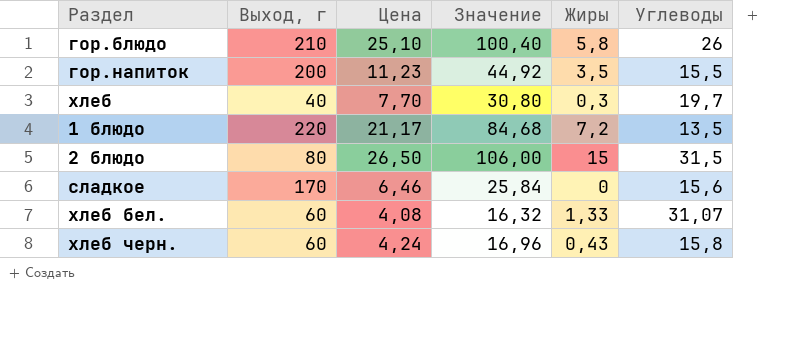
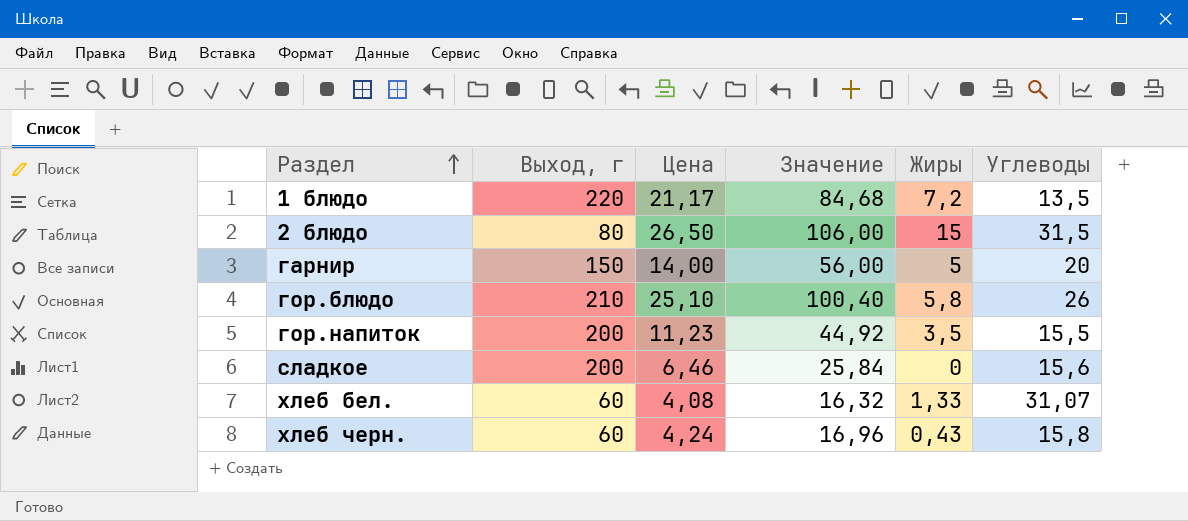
row order: none -> Раздел ascending
row хлеб: 40 | 7,70 | 30,80 | 0,3 | 19,7 -> none
row гарнир: none -> 150 | 14,00 | 56,00 | 5 | 20
сладкое | Выход, г: 170 -> 200

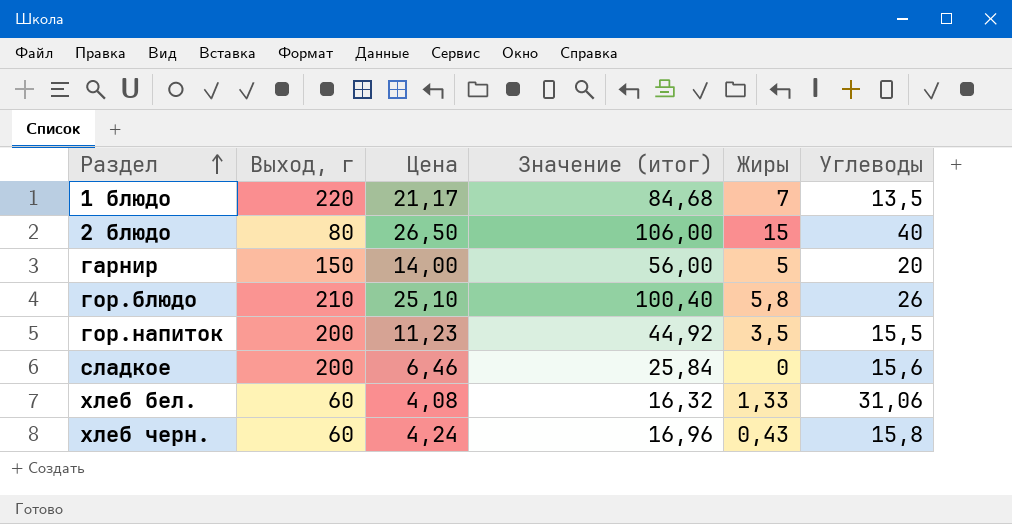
column name: Значение -> Значение (итог)
1 блюдо | Жиры: 7,2 -> 7
2 блюдо | Углеводы: 31,5 -> 40
хлеб бел. | Углеводы: 31,07 -> 31,06

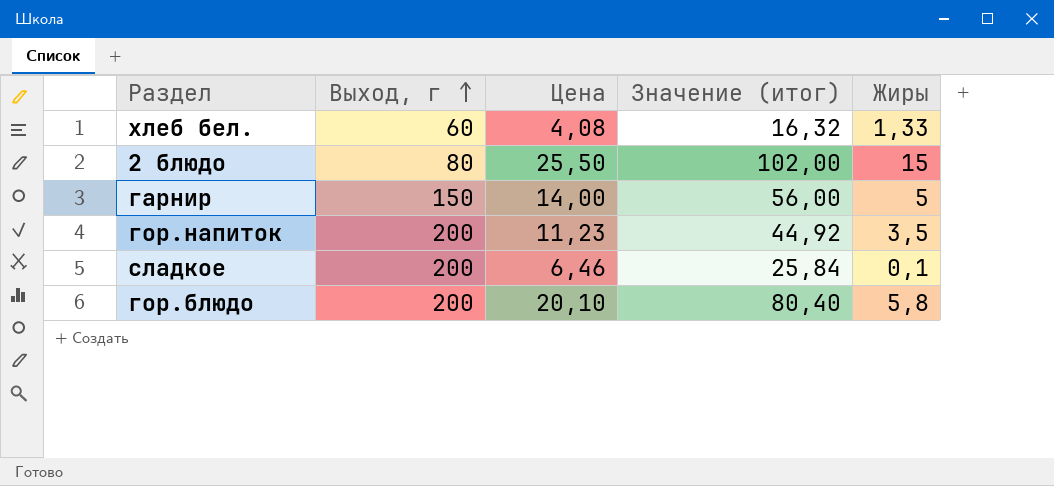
row order: Раздел ascending -> Выход, г ascending
column Углеводы | position: 6 -> none
row 1 блюдо: 220 | 21,17 | 84,68 | 7 | 13,5 -> none
row хлеб черн.: 60 | 4,24 | 16,96 | 0,43 | 15,8 -> none
2 блюдо | Цена: 26,50 -> 25,50
2 блюдо | Значение (итог): 106,00 -> 102,00
сладкое | Жиры: 0 -> 0,1
гор.блюдо | Выход, г: 210 -> 200
гор.блюдо | Цена: 25,10 -> 20,10
гор.блюдо | Значение (итог): 100,40 -> 80,40

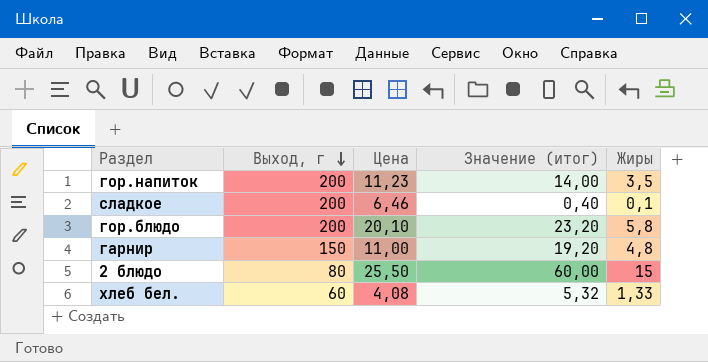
row order: Выход, г ascending -> Выход, г descending
column Значение (итог) | formula: [Цена] * 4 -> [Жиры] * 4
гарнир | Цена: 14,00 -> 11,00
гарнир | Жиры: 5 -> 4,8

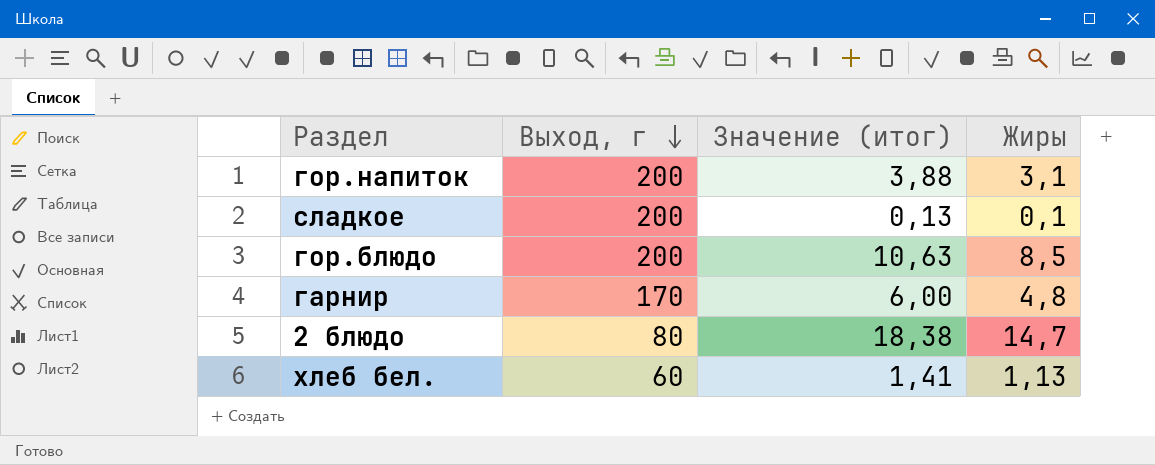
column Цена | position: 3 -> none
column Значение (итог) | formula: [Жиры] * 4 -> [Жиры] * 1,25
гор.напиток | Жиры: 3,5 -> 3,1
гор.блюдо | Жиры: 5,8 -> 8,5
гарнир | Выход, г: 150 -> 170
2 блюдо | Жиры: 15 -> 14,7
хлеб бел. | Жиры: 1,33 -> 1,13

